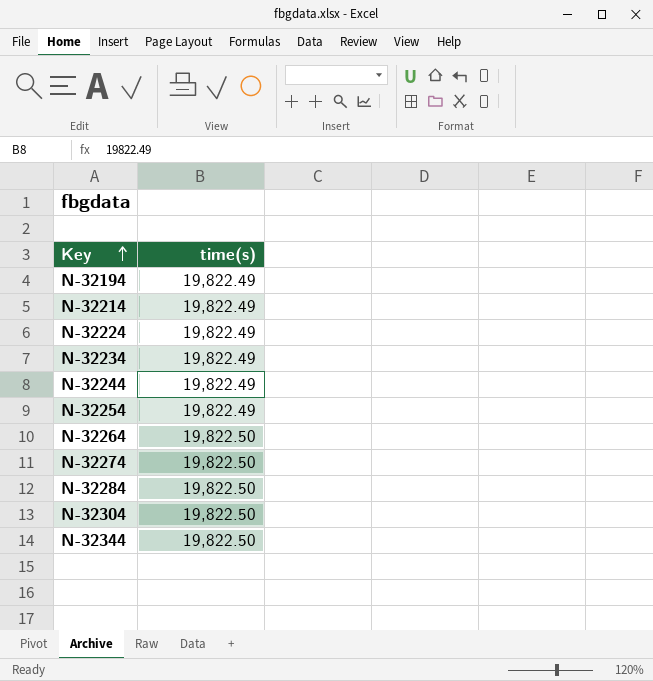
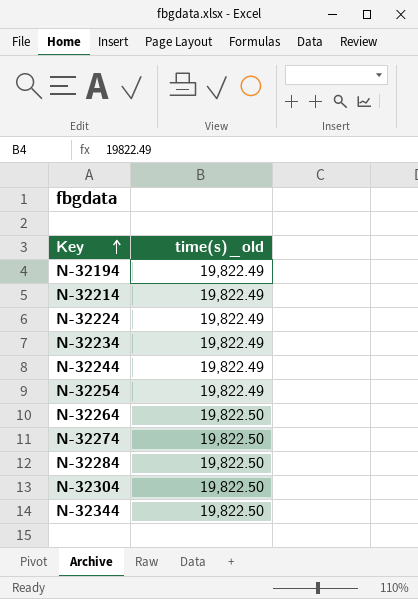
column name: time(s) -> time(s)_old

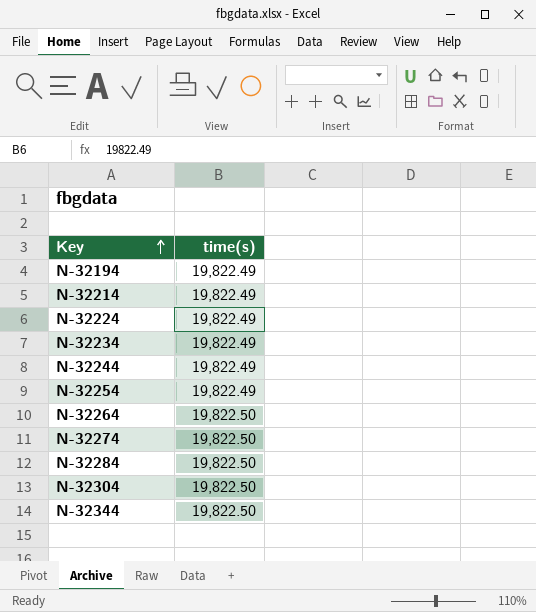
column name: time(s)_old -> time(s)

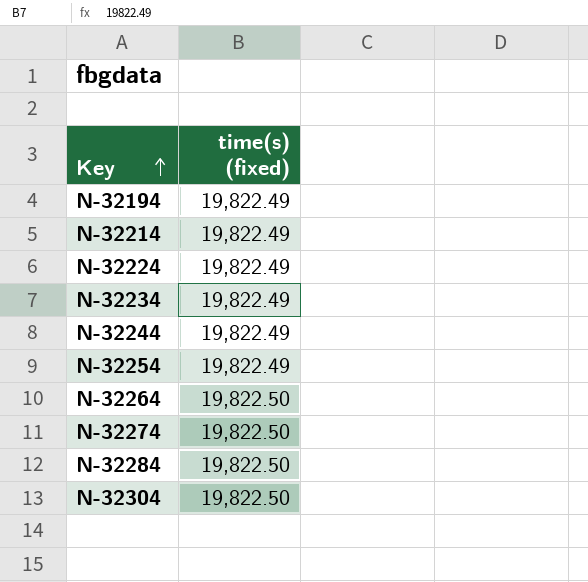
column name: time(s) -> time(s) (fixed)
row N-32344: 19,822.50 -> none

